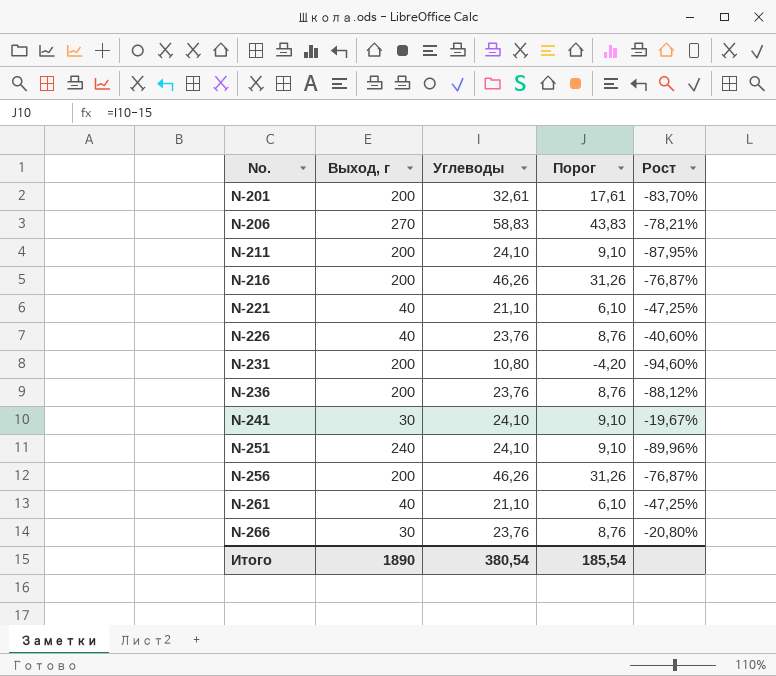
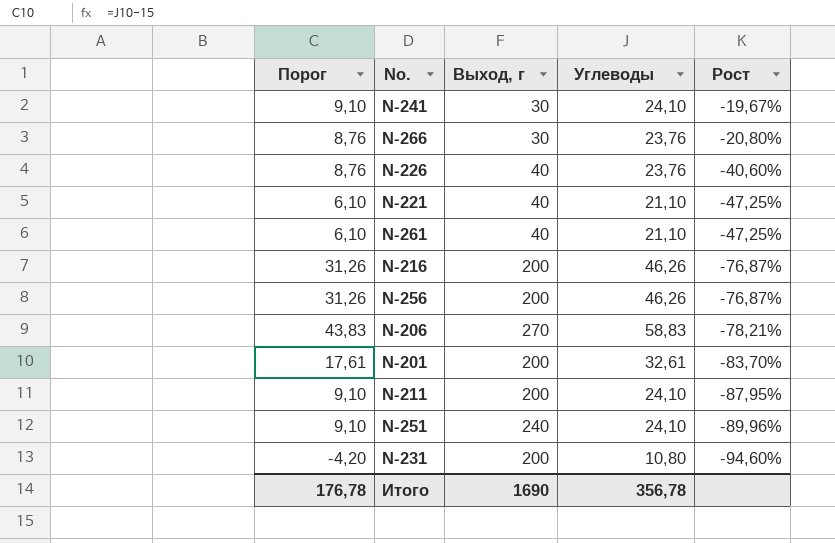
row order: No. ascending -> Рост descending
column Порог | position: 4 -> 1
row N-236: 200 | 23,76 | 8,76 | -88,12% -> none
Итого | Порог: 185,54 -> 176,78
Итого | Выход, г: 1890 -> 1690
Итого | Углеводы: 380,54 -> 356,78

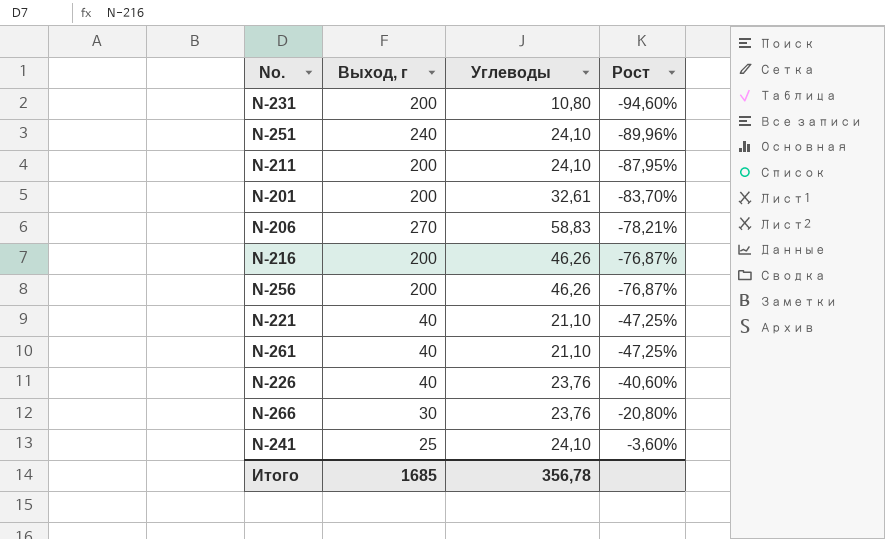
row order: Рост descending -> Рост ascending
column Порог | formula: [Углеводы] - 15 -> none
N-241 | Выход, г: 30 -> 25
N-241 | Рост: -19,67% -> -3,60%
Итого | Выход, г: 1690 -> 1685

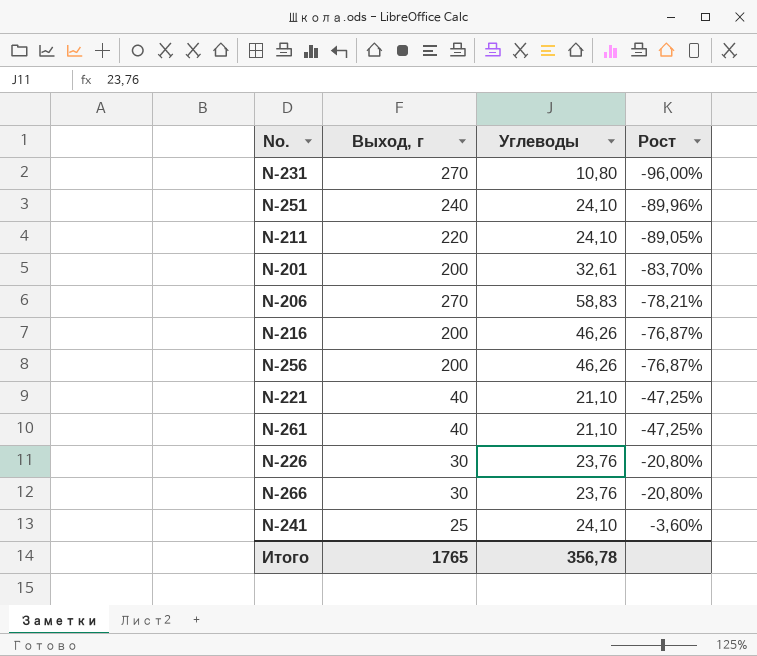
N-231 | Выход, г: 200 -> 270
N-231 | Рост: -94,60% -> -96,00%
N-211 | Выход, г: 200 -> 220
N-211 | Рост: -87,95% -> -89,05%
N-226 | Выход, г: 40 -> 30
N-226 | Рост: -40,60% -> -20,80%
Итого | Выход, г: 1685 -> 1765

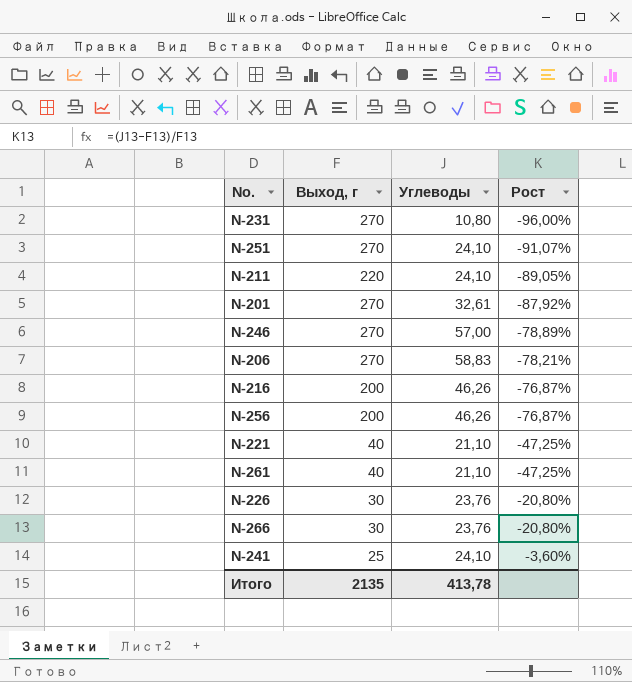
N-251 | Выход, г: 240 -> 270
N-251 | Рост: -89,96% -> -91,07%
N-201 | Выход, г: 200 -> 270
N-201 | Рост: -83,70% -> -87,92%
row N-246: none -> 270 | 57,00 | -78,89%
Итого | Выход, г: 1765 -> 2135
Итого | Углеводы: 356,78 -> 413,78

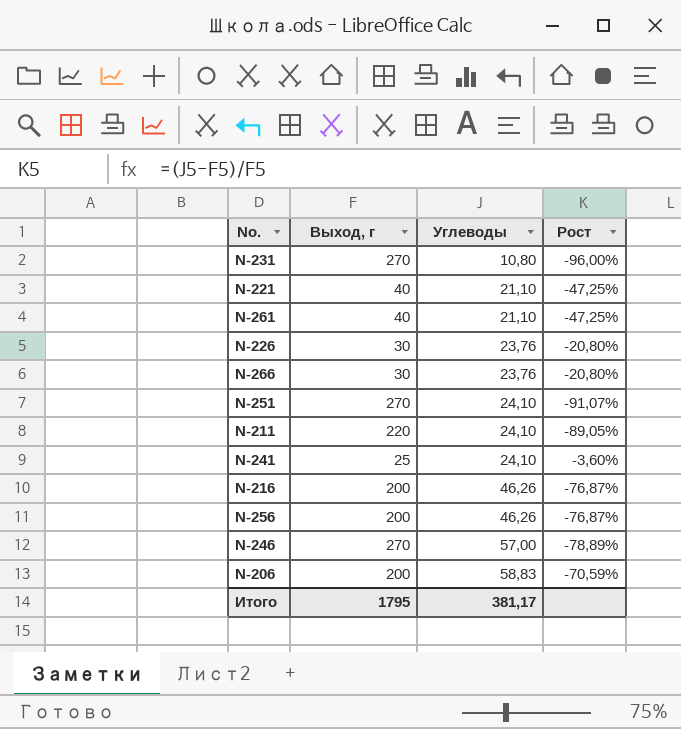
row order: Рост ascending -> Углеводы ascending
row N-201: 270 | 32,61 | -87,92% -> none
N-206 | Выход, г: 270 -> 200
N-206 | Рост: -78,21% -> -70,59%
Итого | Выход, г: 2135 -> 1795
Итого | Углеводы: 413,78 -> 381,17

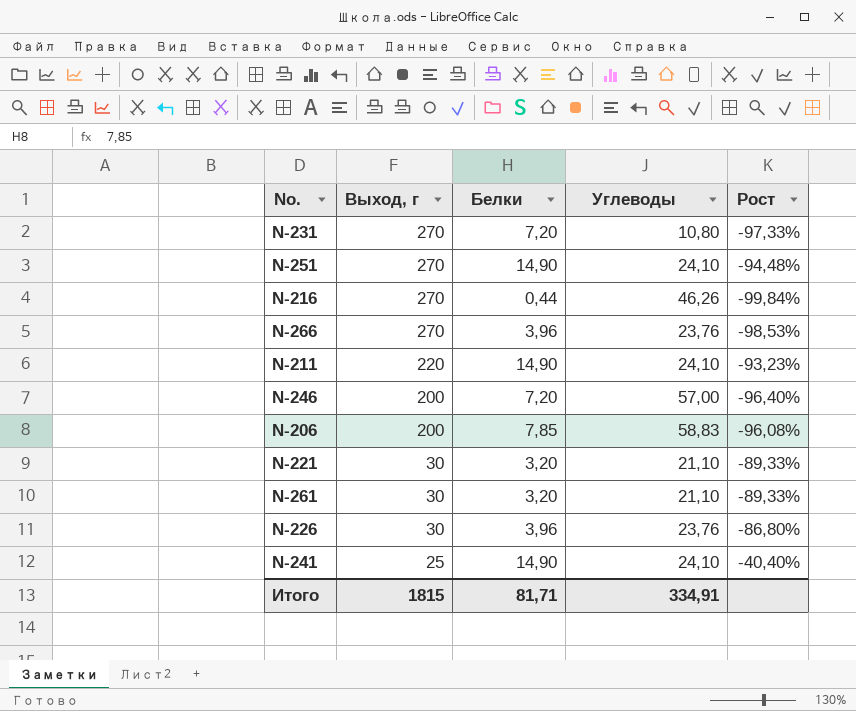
row order: Углеводы ascending -> Выход, г descending
column Белки | position: none -> 3
column Рост | formula: ([Углеводы] - [Выход, г]) / [Выход, г] -> ([Белки] - [Выход, г]) / [Выход, г]
row N-256: 200 | 46,26 | -76,87% -> none
N-216 | Выход, г: 200 -> 270
N-266 | Выход, г: 30 -> 270
N-246 | Выход, г: 270 -> 200
N-221 | Выход, г: 40 -> 30
N-261 | Выход, г: 40 -> 30
Итого | Выход, г: 1795 -> 1815
Итого | Углеводы: 381,17 -> 334,91

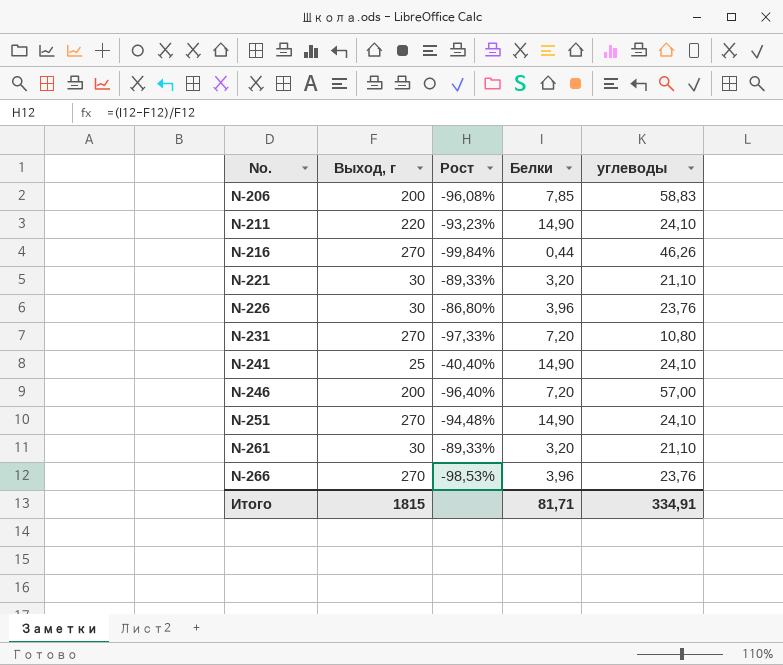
row order: Выход, г descending -> No. ascending
column Рост | position: 5 -> 3
column name: Углеводы -> углеводы

